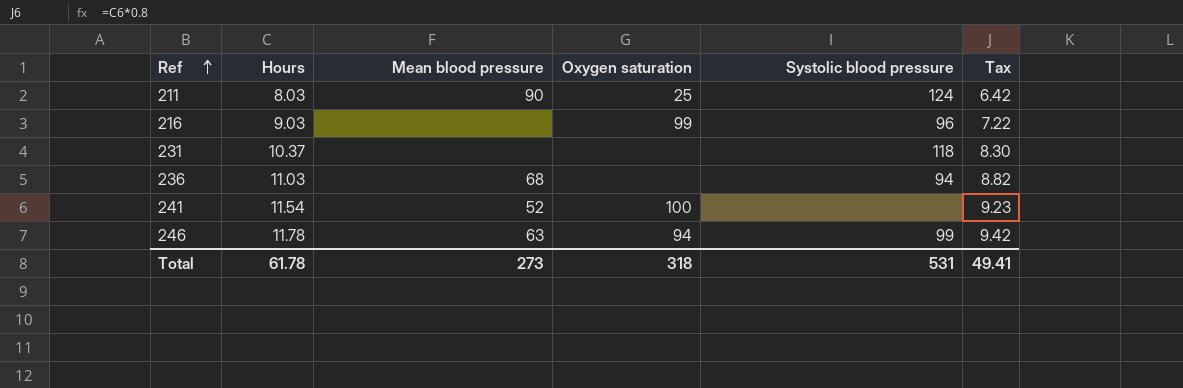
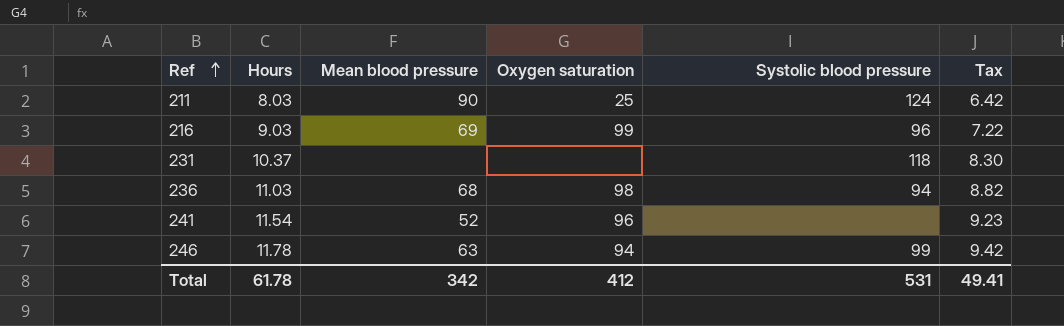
216 | Mean blood pressure: none -> 69
236 | Oxygen saturation: none -> 98
241 | Oxygen saturation: 100 -> 96
Total | Mean blood pressure: 273 -> 342
Total | Oxygen saturation: 318 -> 412

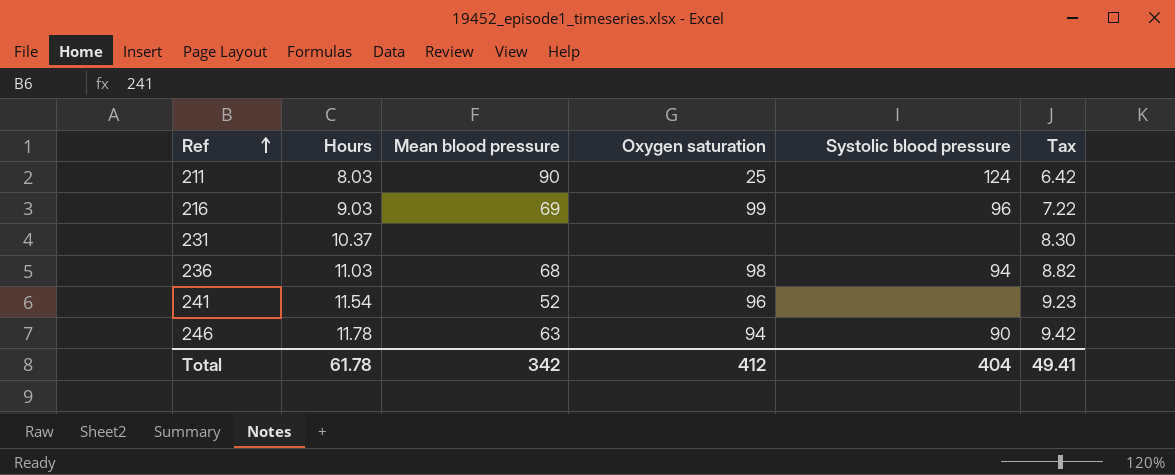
231 | Systolic blood pressure: 118 -> none
246 | Systolic blood pressure: 99 -> 90
Total | Systolic blood pressure: 531 -> 404

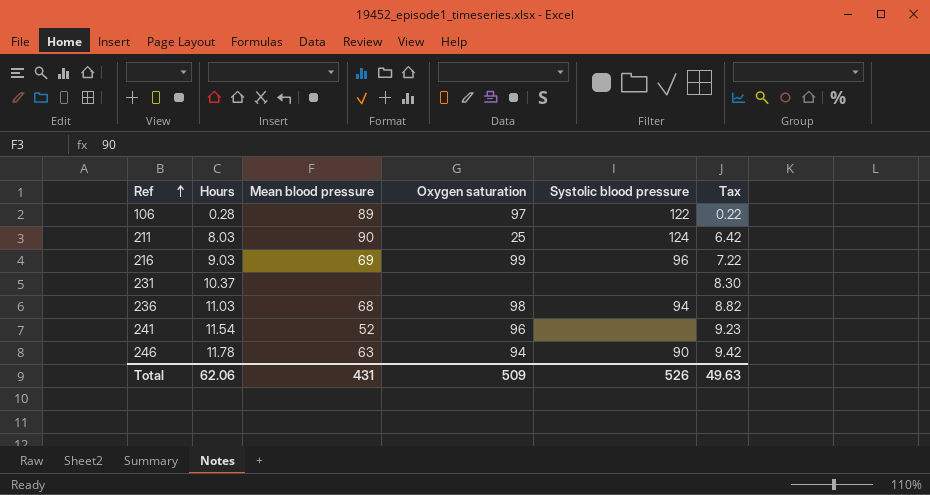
row 106: none -> 0.28 | 89 | 97 | 122 | 0.22
Total | Hours: 61.78 -> 62.06
Total | Mean blood pressure: 342 -> 431
Total | Oxygen saturation: 412 -> 509
Total | Systolic blood pressure: 404 -> 526
Total | Tax: 49.41 -> 49.63

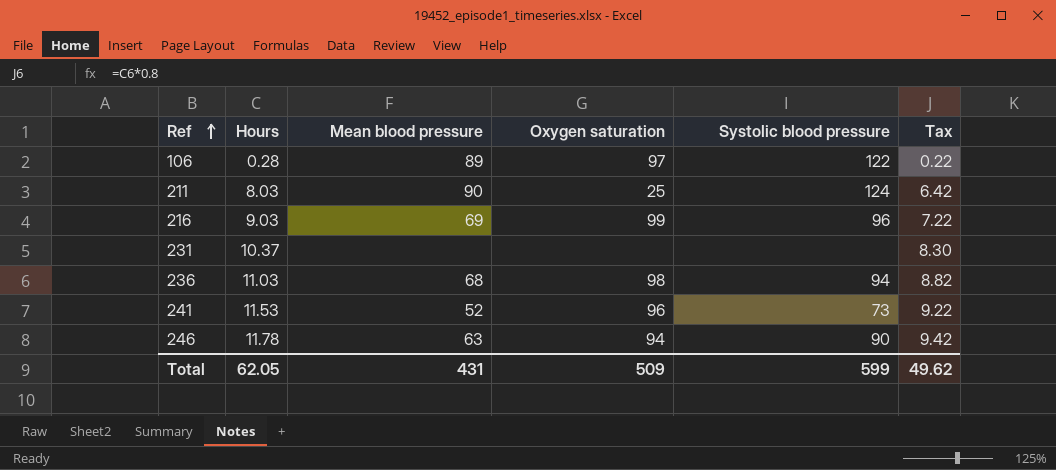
241 | Hours: 11.54 -> 11.53
241 | Systolic blood pressure: none -> 73
241 | Tax: 9.23 -> 9.22
Total | Hours: 62.06 -> 62.05
Total | Systolic blood pressure: 526 -> 599
Total | Tax: 49.63 -> 49.62

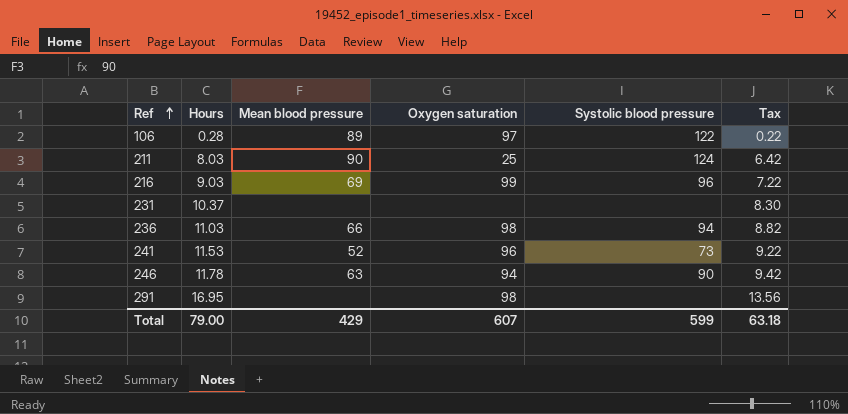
236 | Mean blood pressure: 68 -> 66
row 291: none -> 16.95 | none | 98 | none | 13.56
Total | Hours: 62.05 -> 79.00
Total | Mean blood pressure: 431 -> 429
Total | Oxygen saturation: 509 -> 607
Total | Tax: 49.62 -> 63.18

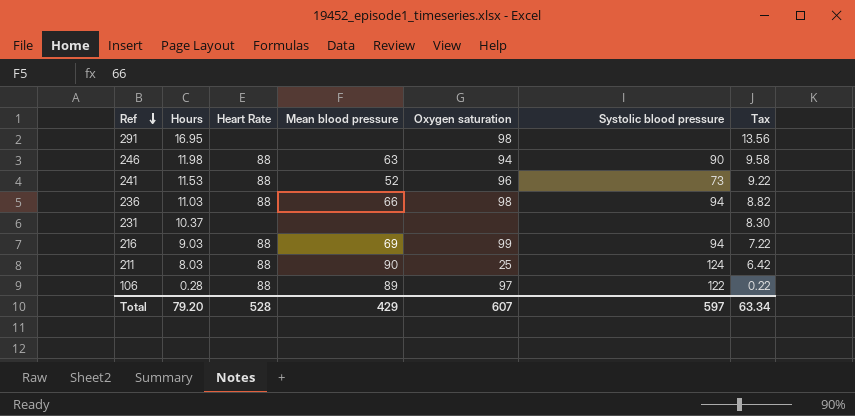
row order: Ref ascending -> Ref descending
column Heart Rate | position: none -> 3
246 | Hours: 11.78 -> 11.98
246 | Tax: 9.42 -> 9.58
216 | Systolic blood pressure: 96 -> 94
Total | Hours: 79.00 -> 79.20
Total | Systolic blood pressure: 599 -> 597
Total | Tax: 63.18 -> 63.34

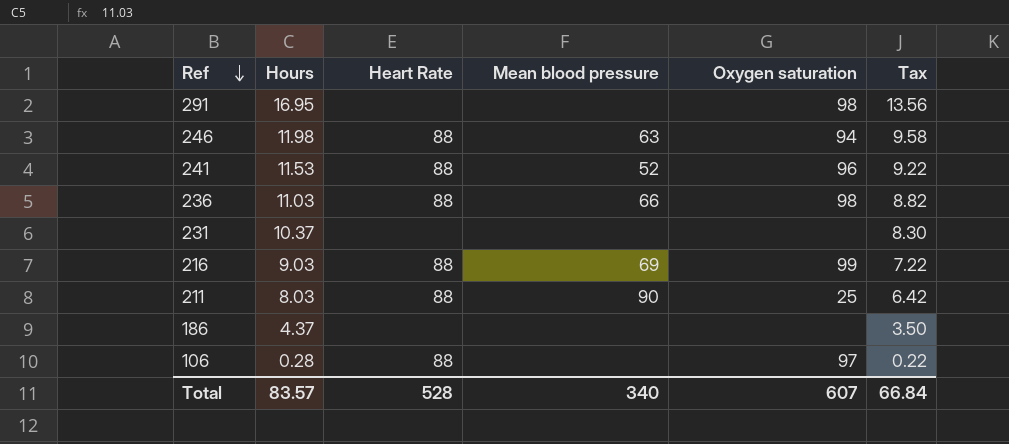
column Systolic blood pressure | position: 6 -> none
row 186: none -> 4.37 | none | none | none | 3.50
106 | Mean blood pressure: 89 -> none
Total | Hours: 79.20 -> 83.57
Total | Mean blood pressure: 429 -> 340
Total | Tax: 63.34 -> 66.84

